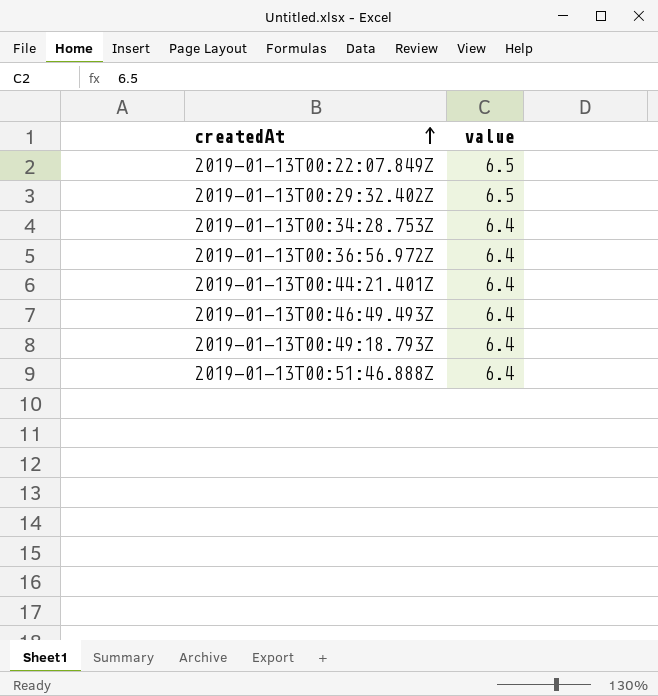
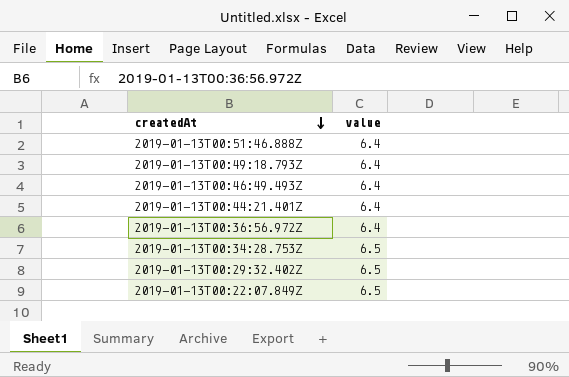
row order: createdAt ascending -> createdAt descending
2019-01-13T00:34:28.753Z | value: 6.4 -> 6.5

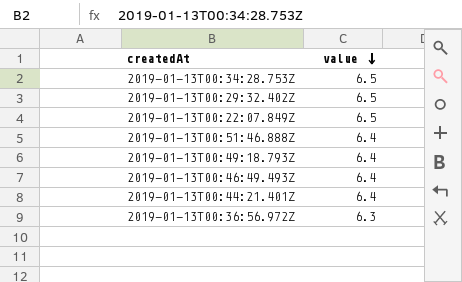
row order: createdAt descending -> value descending
2019-01-13T00:36:56.972Z | value: 6.4 -> 6.3

